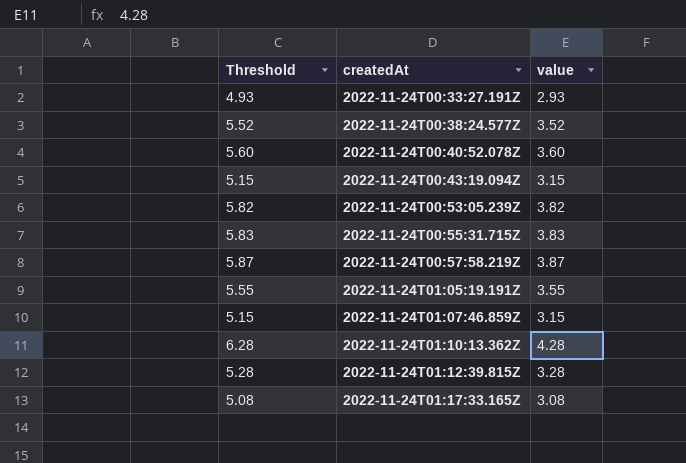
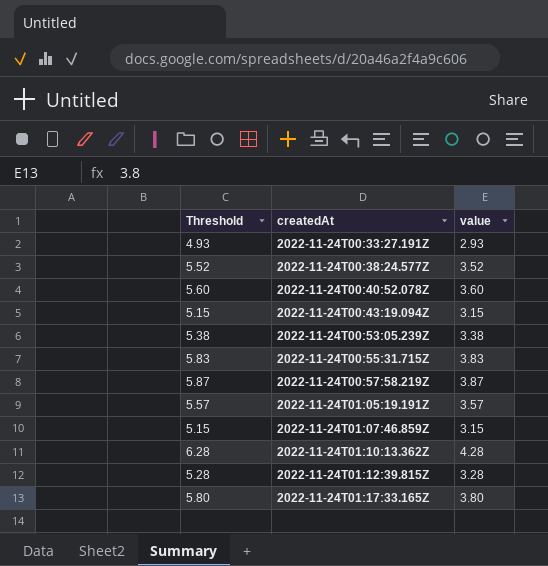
2022-11-24T00:53:05.239Z | Threshold: 5.82 -> 5.38
2022-11-24T00:53:05.239Z | value: 3.82 -> 3.38
2022-11-24T01:05:19.191Z | Threshold: 5.55 -> 5.57
2022-11-24T01:05:19.191Z | value: 3.55 -> 3.57
2022-11-24T01:17:33.165Z | Threshold: 5.08 -> 5.80
2022-11-24T01:17:33.165Z | value: 3.08 -> 3.80

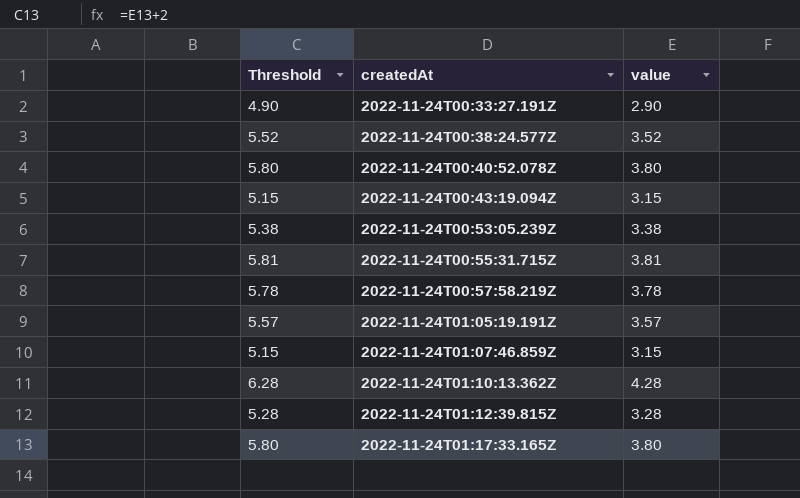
2022-11-24T00:33:27.191Z | Threshold: 4.93 -> 4.90
2022-11-24T00:33:27.191Z | value: 2.93 -> 2.90
2022-11-24T00:40:52.078Z | Threshold: 5.60 -> 5.80
2022-11-24T00:40:52.078Z | value: 3.60 -> 3.80
2022-11-24T00:55:31.715Z | Threshold: 5.83 -> 5.81
2022-11-24T00:55:31.715Z | value: 3.83 -> 3.81
2022-11-24T00:57:58.219Z | Threshold: 5.87 -> 5.78
2022-11-24T00:57:58.219Z | value: 3.87 -> 3.78

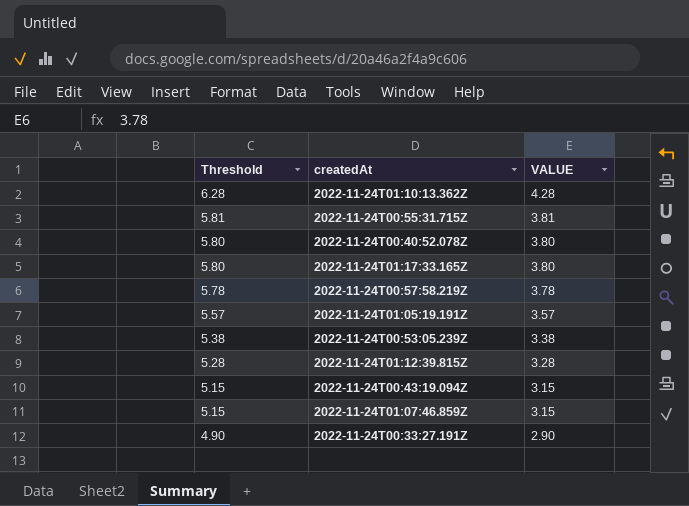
row order: createdAt ascending -> Threshold descending
column name: value -> VALUE
row 2022-11-24T00:38:24.577Z: 5.52 | 3.52 -> none

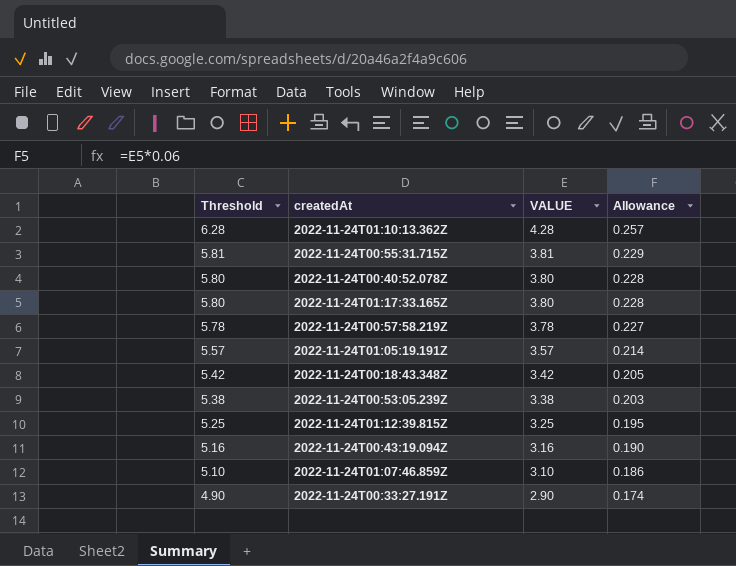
column Allowance | formula: none -> [VALUE] * 0.06
row 2022-11-24T00:18:43.348Z: none -> 5.42 | 3.42 | 0.205
2022-11-24T01:12:39.815Z | Threshold: 5.28 -> 5.25
2022-11-24T01:12:39.815Z | VALUE: 3.28 -> 3.25
2022-11-24T00:43:19.094Z | Threshold: 5.15 -> 5.16
2022-11-24T00:43:19.094Z | VALUE: 3.15 -> 3.16
2022-11-24T01:07:46.859Z | Threshold: 5.15 -> 5.10
2022-11-24T01:07:46.859Z | VALUE: 3.15 -> 3.10

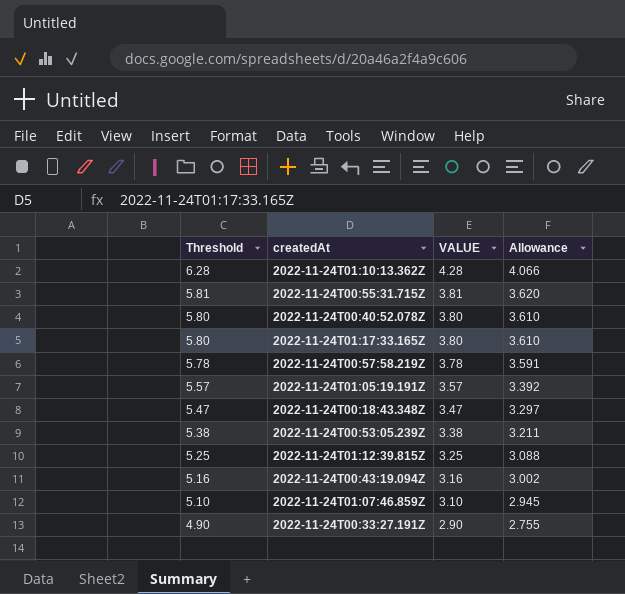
column Allowance | formula: [VALUE] * 0.06 -> [VALUE] * 0.95
2022-11-24T00:18:43.348Z | Threshold: 5.42 -> 5.47
2022-11-24T00:18:43.348Z | VALUE: 3.42 -> 3.47

